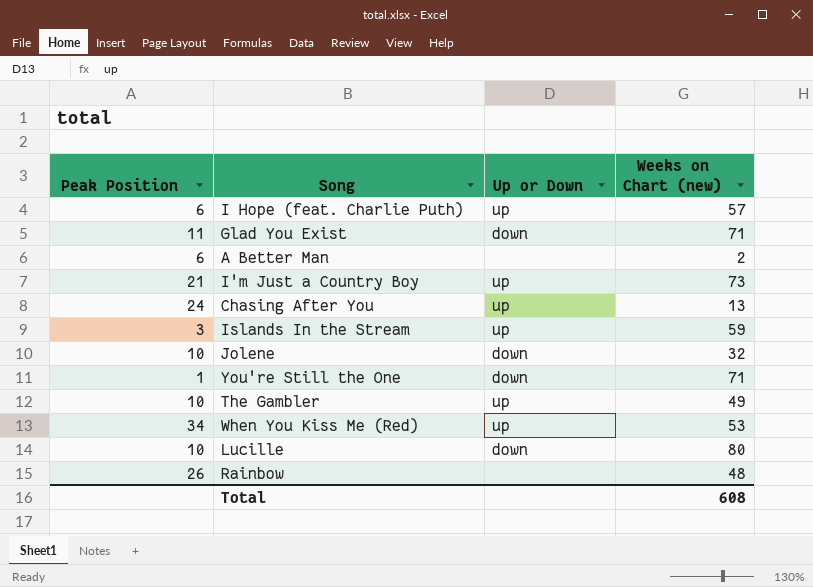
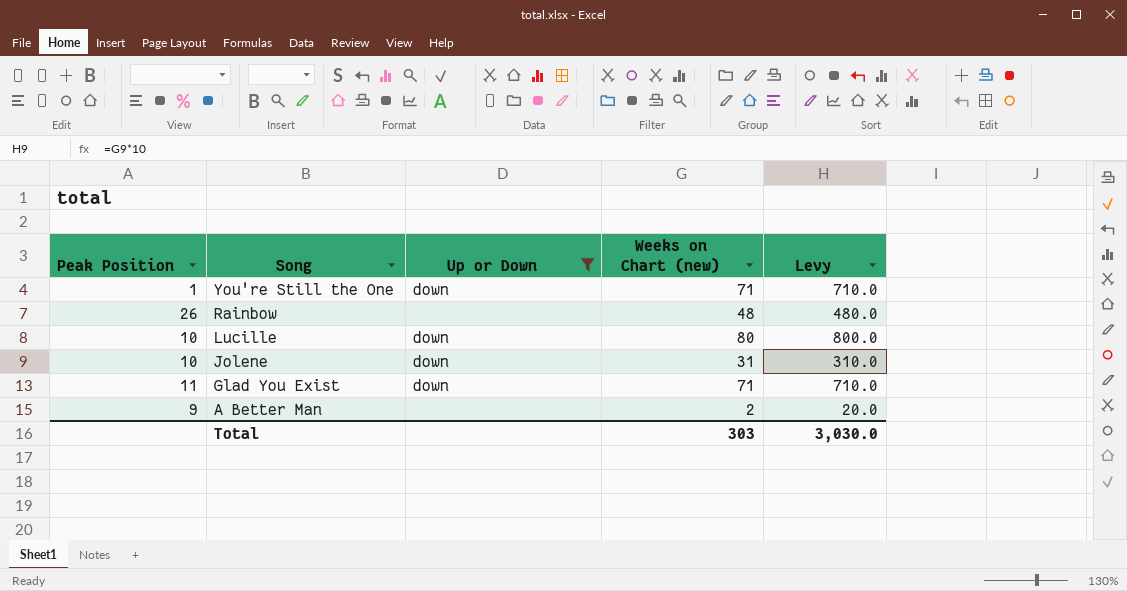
filter: none -> Up or Down != up
row order: none -> Song descending
column Levy | formula: none -> [Weeks on Chart (new)] * 10
Jolene | Weeks on Chart (new): 32 -> 31
A Better Man | Peak Position: 6 -> 9
Total | Weeks on Chart (new): 608 -> 303

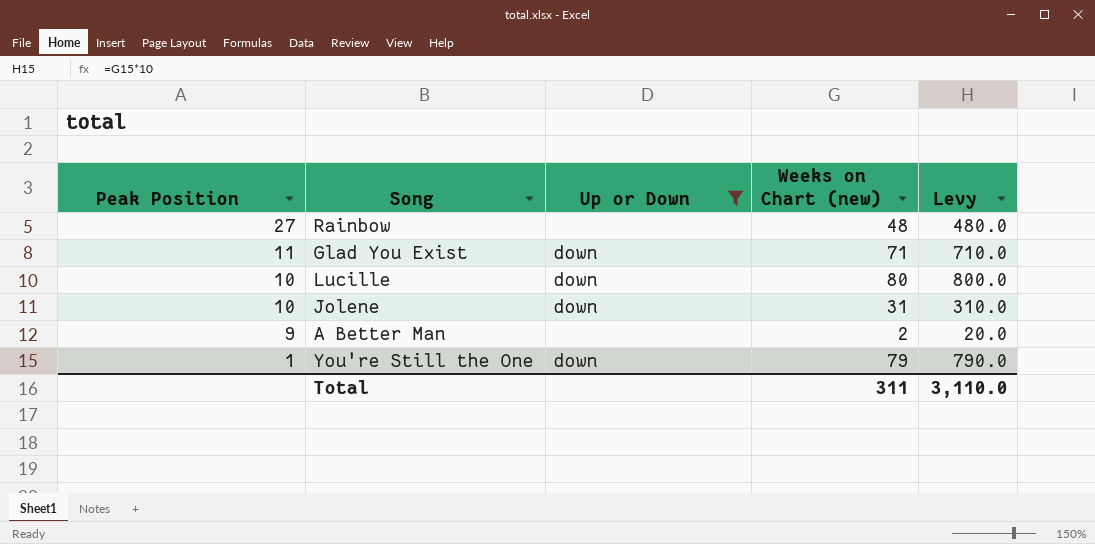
row order: Song descending -> Peak Position descending
Rainbow | Peak Position: 26 -> 27
You're Still the One | Weeks on Chart (new): 71 -> 79
You're Still the One | Levy: 710.0 -> 790.0
Total | Weeks on Chart (new): 303 -> 311
Total | Levy: 3,030.0 -> 3,110.0

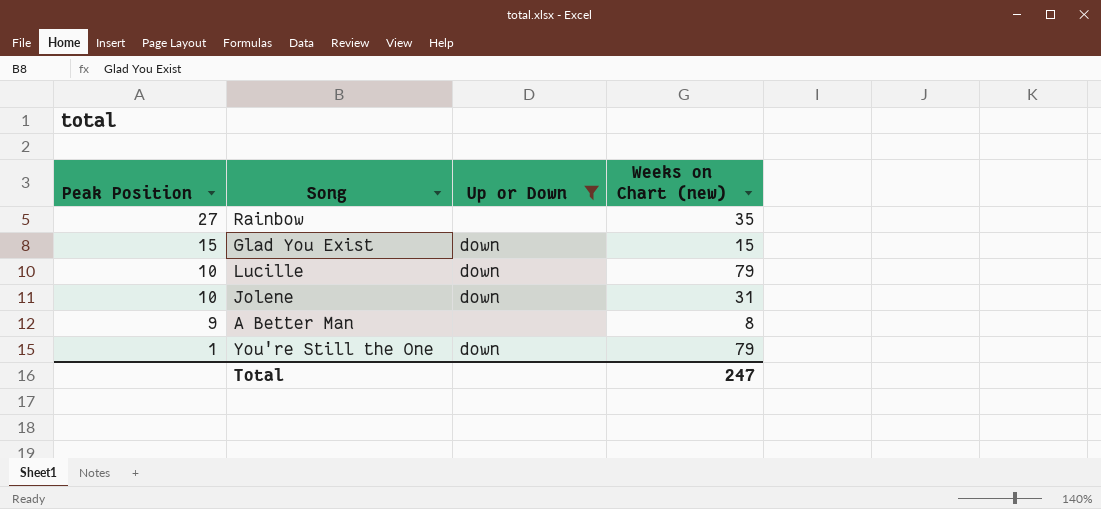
column Levy | formula: [Weeks on Chart (new)] * 10 -> none
Rainbow | Weeks on Chart (new): 48 -> 35
Glad You Exist | Peak Position: 11 -> 15
Glad You Exist | Weeks on Chart (new): 71 -> 15
Lucille | Weeks on Chart (new): 80 -> 79
A Better Man | Weeks on Chart (new): 2 -> 8
Total | Weeks on Chart (new): 311 -> 247

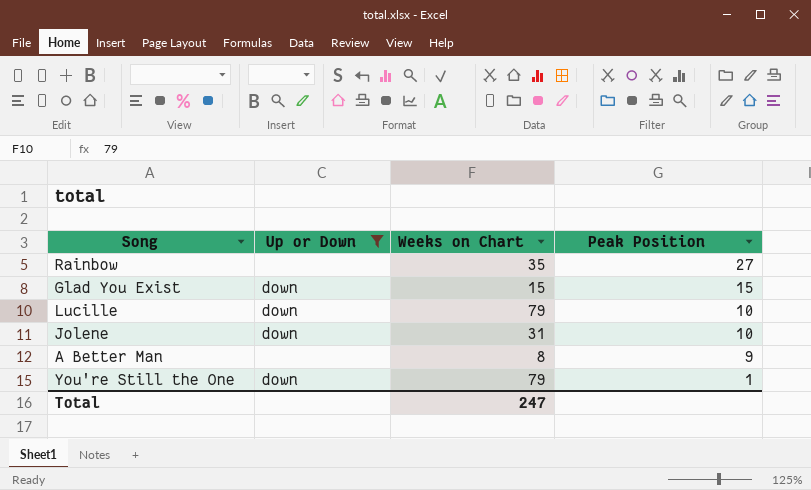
column name: Weeks on Chart (new) -> Weeks on Chart
column Peak Position | position: 1 -> 4

